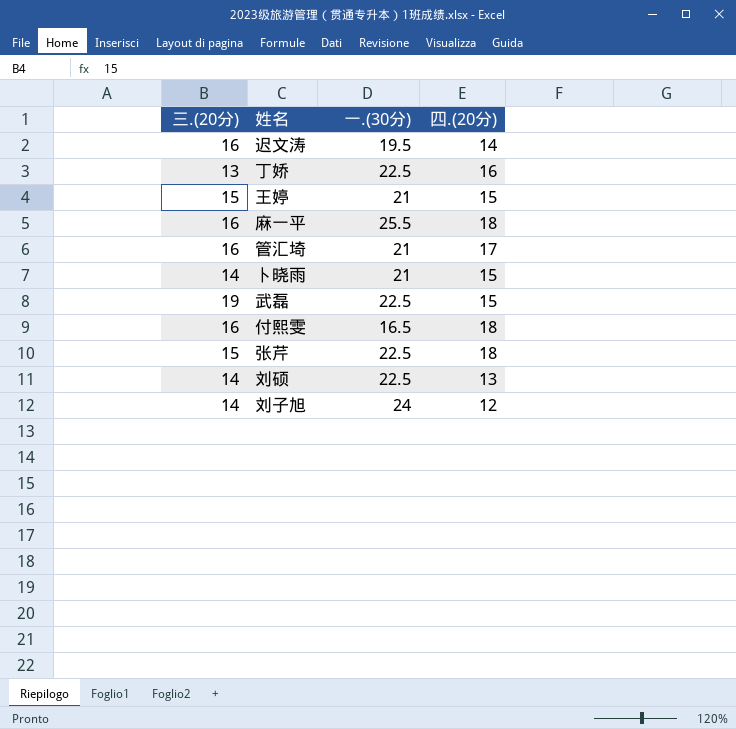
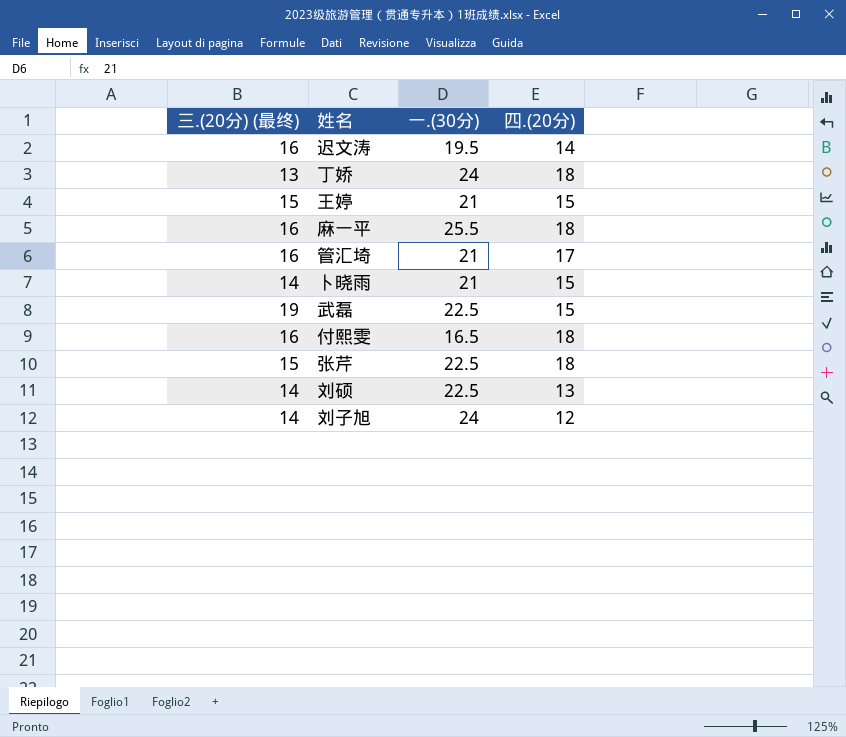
column name: 三.(20分) -> 三.(20分) (最终)
丁娇 | 一.(30分): 22.5 -> 24
丁娇 | 四.(20分): 16 -> 18

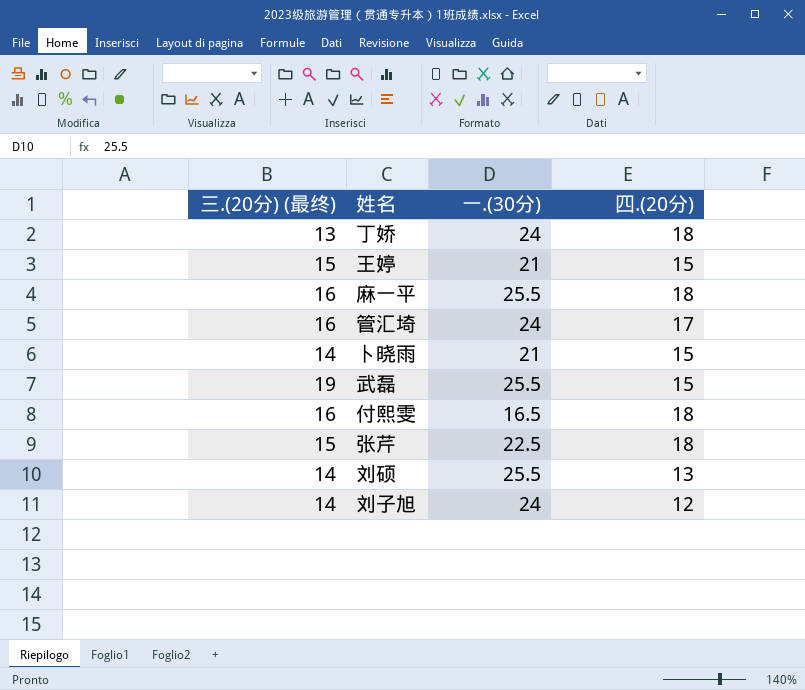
row 迟文涛: 16 | 19.5 | 14 -> none
管汇埼 | 一.(30分): 21 -> 24
武磊 | 一.(30分): 22.5 -> 25.5
刘硕 | 一.(30分): 22.5 -> 25.5

